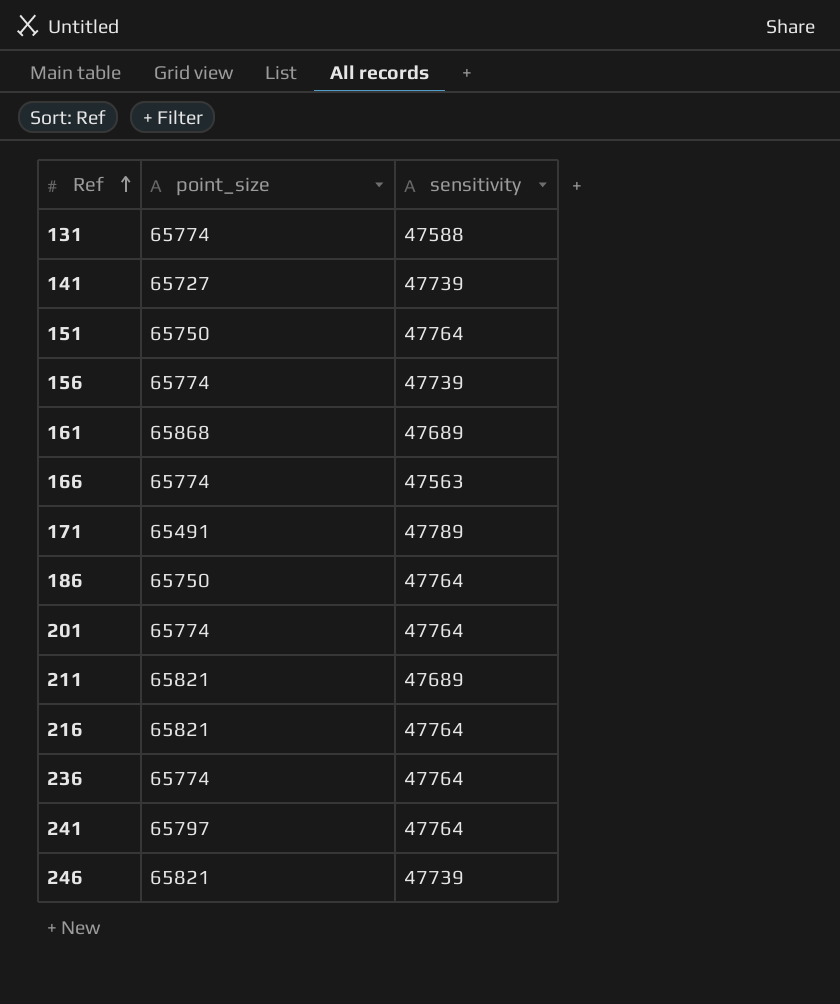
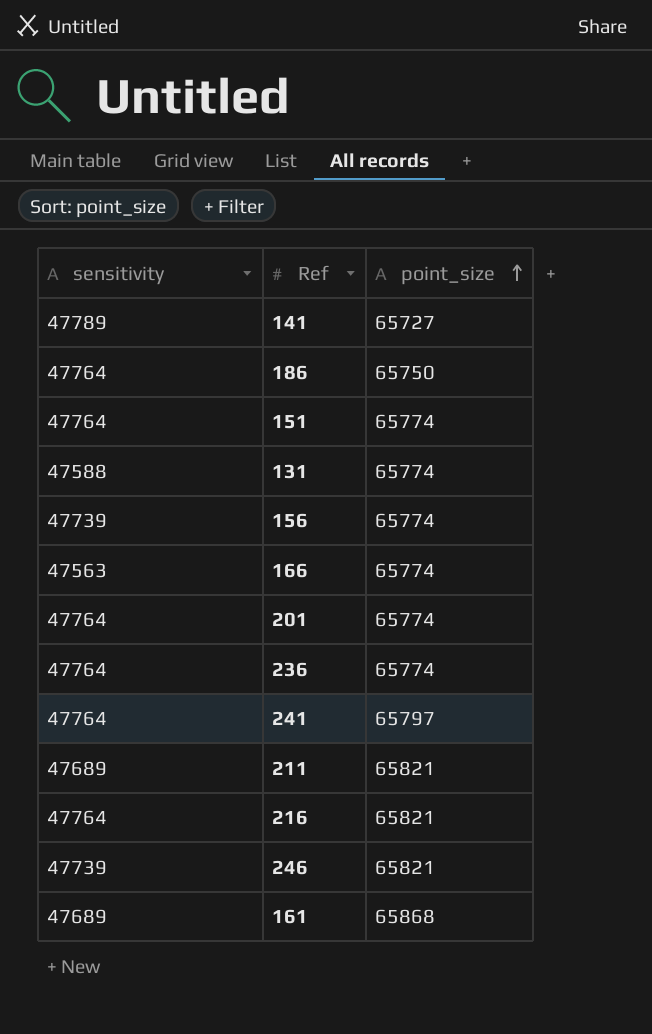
row order: Ref ascending -> point_size ascending
column sensitivity | position: 3 -> 1
row 171: 65491 | 47789 -> none
141 | sensitivity: 47739 -> 47789
151 | point_size: 65750 -> 65774

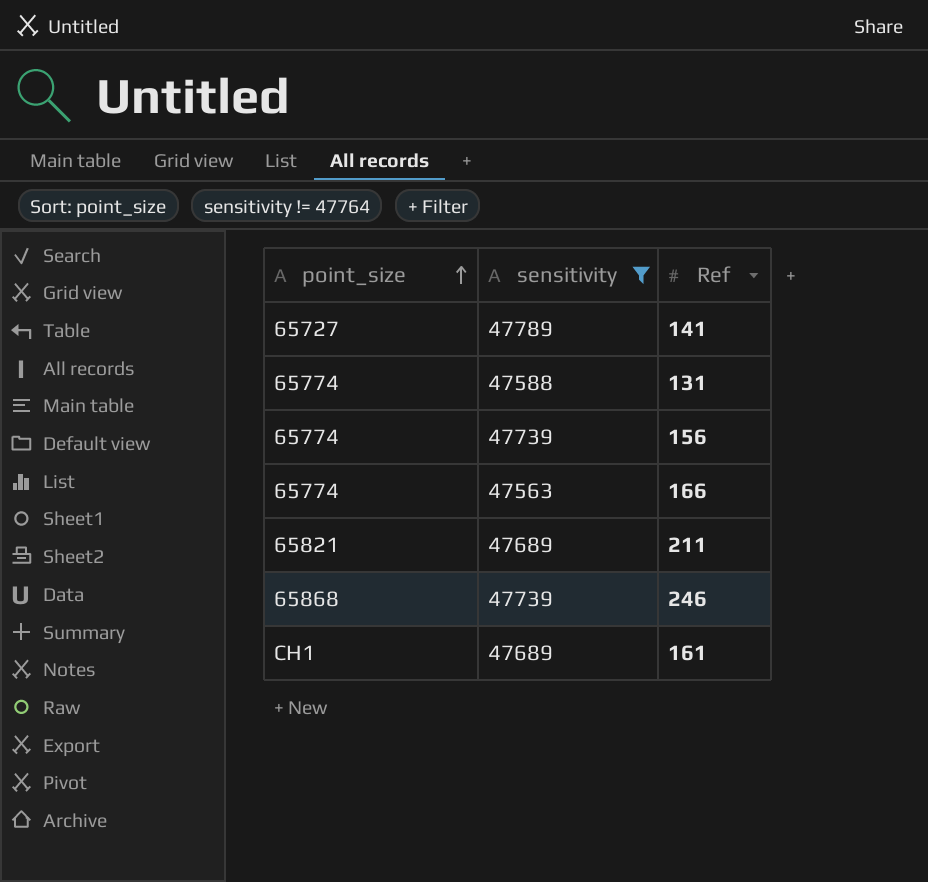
filter: none -> sensitivity != 47764
column point_size | position: 3 -> 1
246 | point_size: 65821 -> 65868
161 | point_size: 65868 -> CH1

